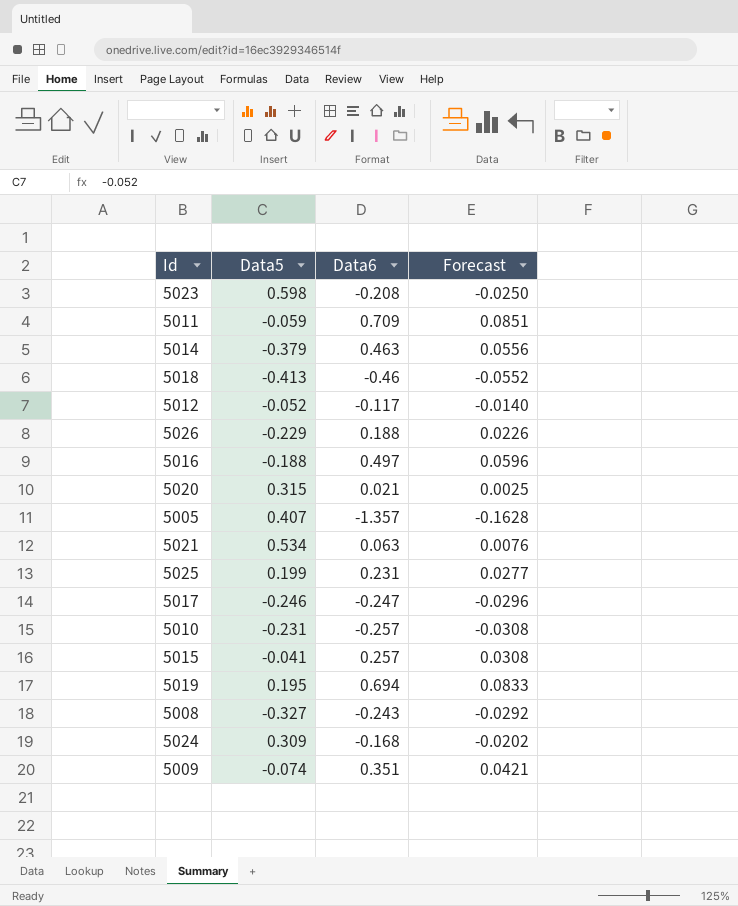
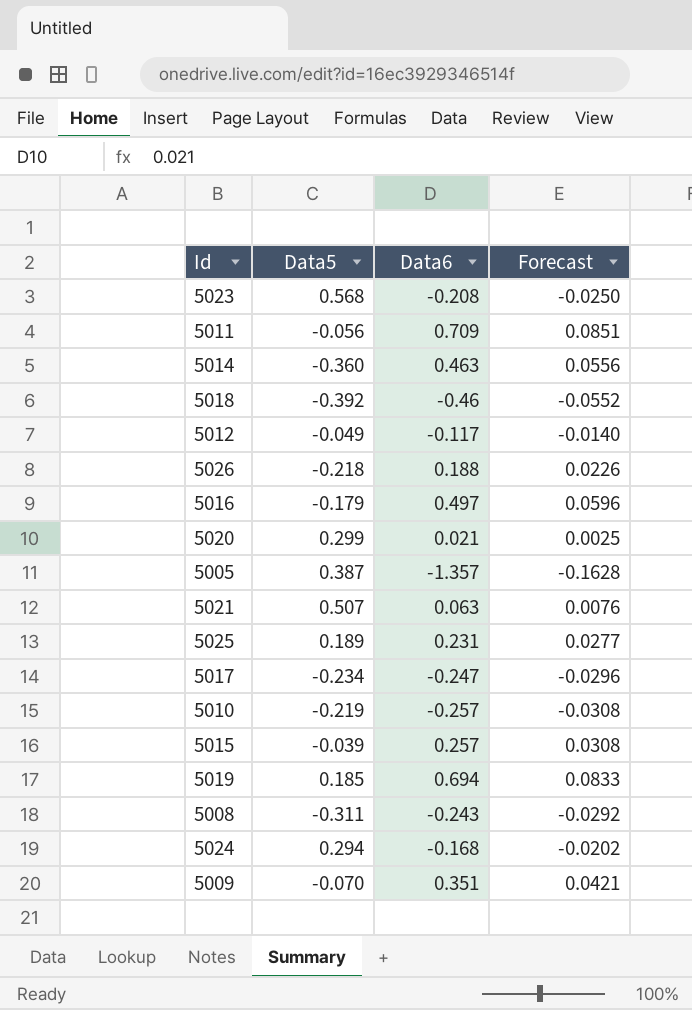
5023 | Data5: 0.598 -> 0.568
5011 | Data5: -0.059 -> -0.056
5014 | Data5: -0.379 -> -0.360
5018 | Data5: -0.413 -> -0.392
5012 | Data5: -0.052 -> -0.049
5026 | Data5: -0.229 -> -0.218
5016 | Data5: -0.188 -> -0.179
5020 | Data5: 0.315 -> 0.299
5005 | Data5: 0.407 -> 0.387
5021 | Data5: 0.534 -> 0.507
5025 | Data5: 0.199 -> 0.189
5017 | Data5: -0.246 -> -0.234
5010 | Data5: -0.231 -> -0.219
5015 | Data5: -0.041 -> -0.039
5019 | Data5: 0.195 -> 0.185
5008 | Data5: -0.327 -> -0.311
5024 | Data5: 0.309 -> 0.294
5009 | Data5: -0.074 -> -0.070

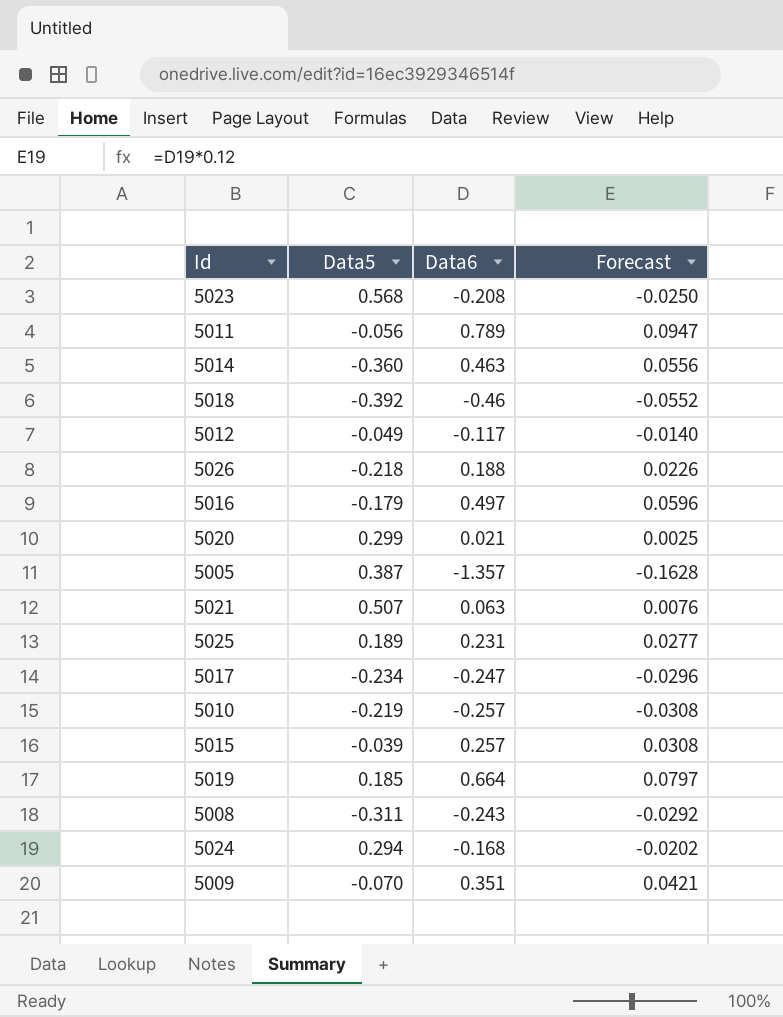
5011 | Data6: 0.709 -> 0.789
5011 | Forecast: 0.0851 -> 0.0947
5019 | Data6: 0.694 -> 0.664
5019 | Forecast: 0.0833 -> 0.0797

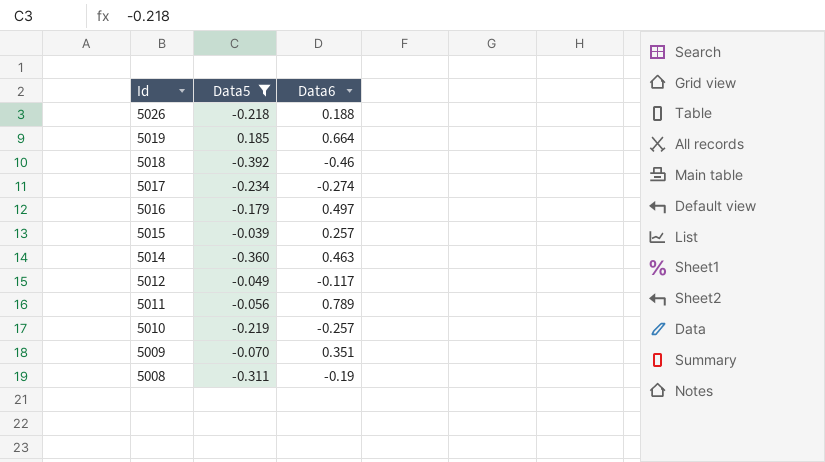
filter: none -> Data5 <= 0.185
row order: none -> Id descending
column Forecast | formula: [Data6] * 0.12 -> none
5017 | Data6: -0.247 -> -0.274
5008 | Data6: -0.243 -> -0.19

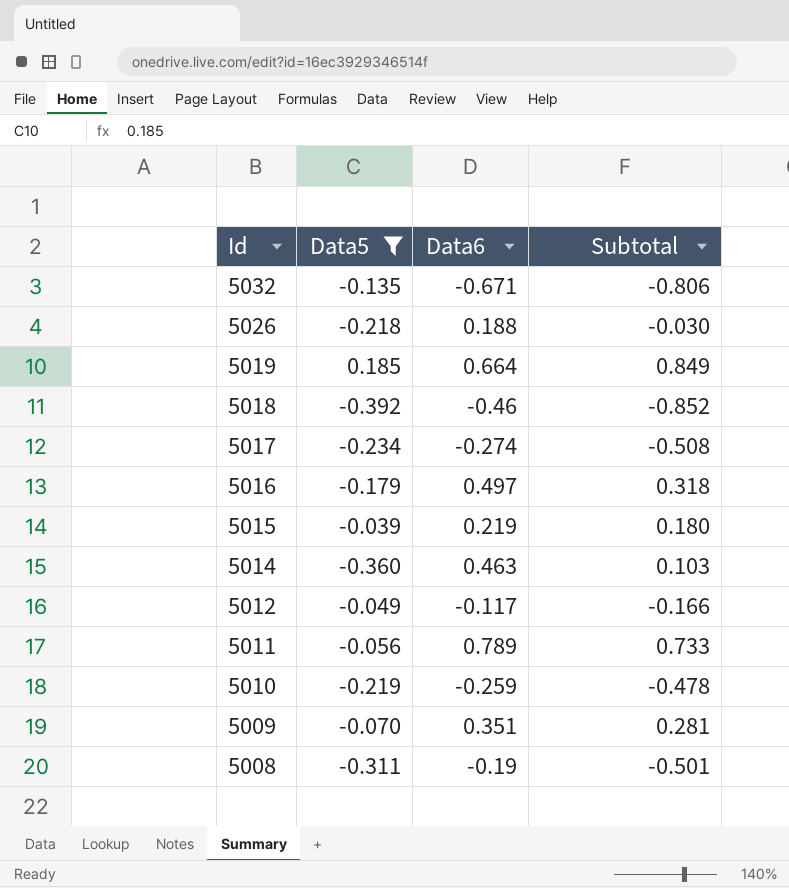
column Subtotal | formula: none -> [Data5] + [Data6]
row 5032: none -> -0.135 | -0.671 | -0.806
5015 | Data6: 0.257 -> 0.219
5010 | Data6: -0.257 -> -0.259

